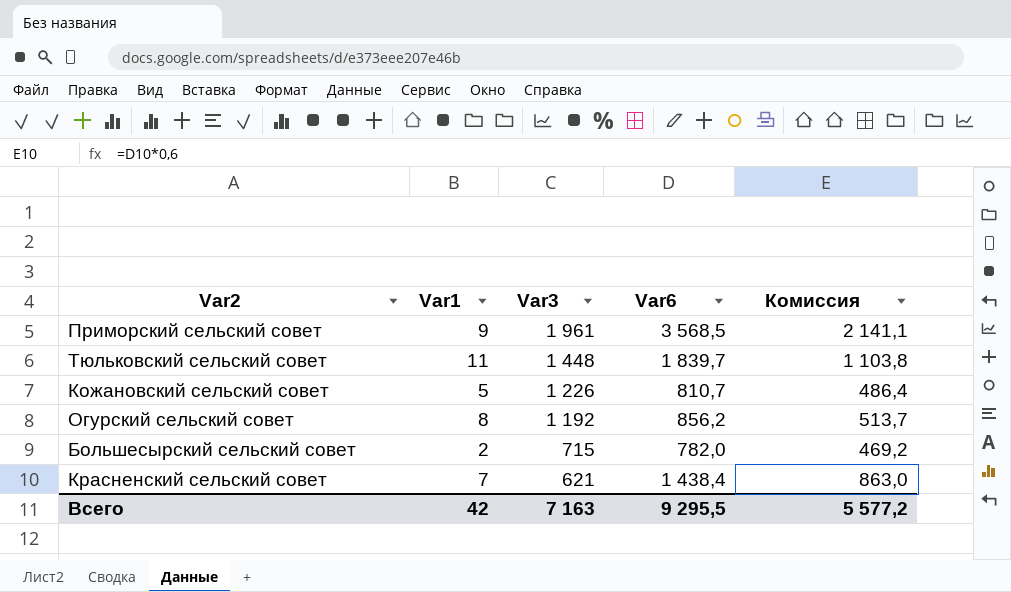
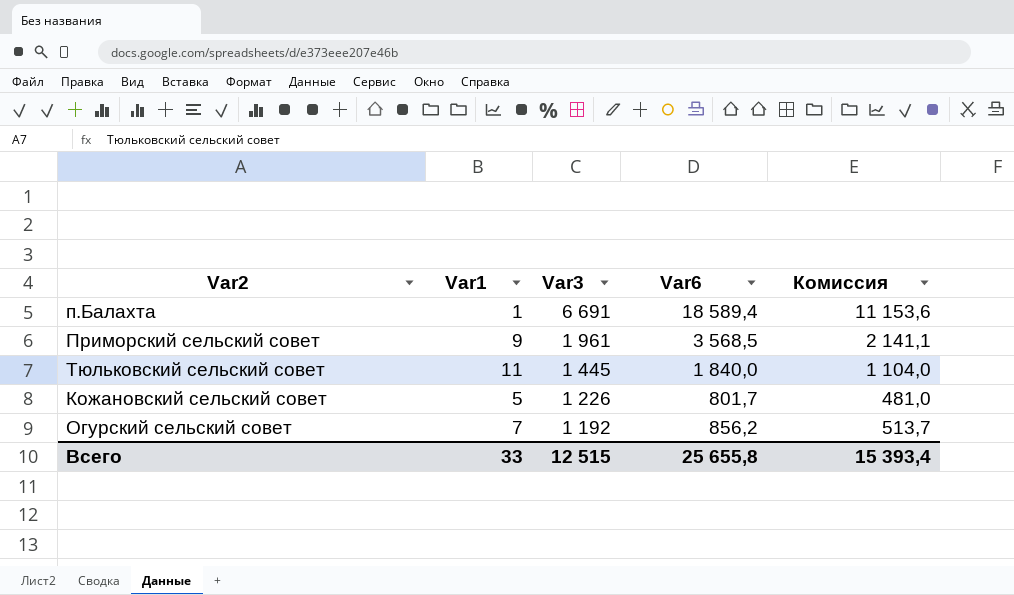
row Большесырский сельский совет: 2 | 715 | 782,0 | 469,2 -> none
row Красненский сельский совет: 7 | 621 | 1 438,4 | 863,0 -> none
row п.Балахта: none -> 1 | 6 691 | 18 589,4 | 11 153,6
Тюльковский сельский совет | Var3: 1 448 -> 1 445
Тюльковский сельский совет | Var6: 1 839,7 -> 1 840,0
Тюльковский сельский совет | Комиссия: 1 103,8 -> 1 104,0
Кожановский сельский совет | Var6: 810,7 -> 801,7
Кожановский сельский совет | Комиссия: 486,4 -> 481,0
Огурский сельский совет | Var1: 8 -> 7
Всего | Var1: 42 -> 33
Всего | Var3: 7 163 -> 12 515
Всего | Var6: 9 295,5 -> 25 655,8
Всего | Комиссия: 5 577,2 -> 15 393,4

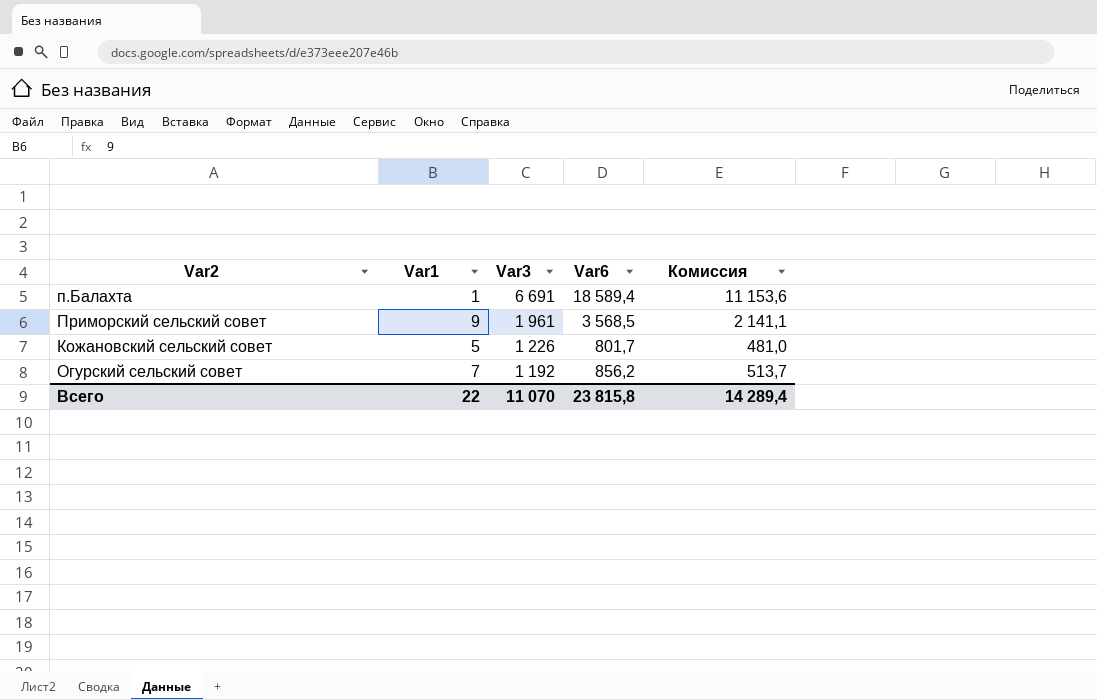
row Тюльковский сельский совет: 11 | 1 445 | 1 840,0 | 1 104,0 -> none
Всего | Var1: 33 -> 22
Всего | Var3: 12 515 -> 11 070
Всего | Var6: 25 655,8 -> 23 815,8
Всего | Комиссия: 15 393,4 -> 14 289,4

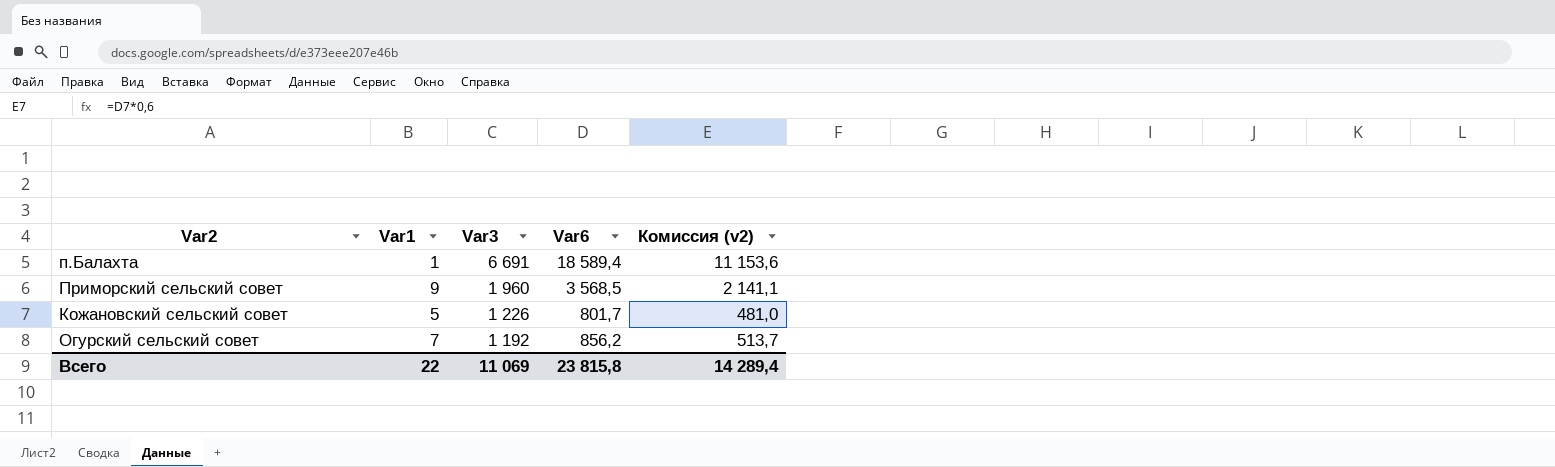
column name: Комиссия -> Комиссия (v2)
Приморский сельский совет | Var3: 1 961 -> 1 960
Всего | Var3: 11 070 -> 11 069

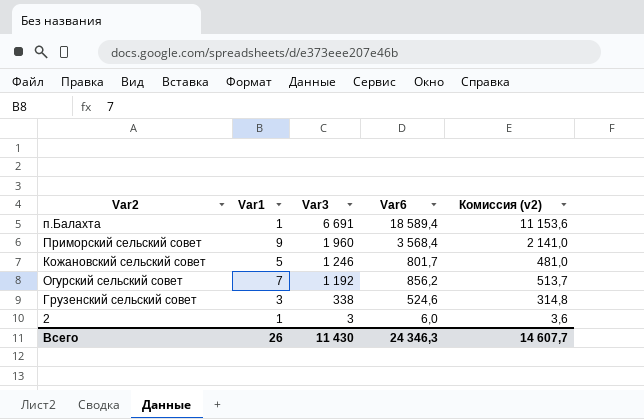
Приморский сельский совет | Var6: 3 568,5 -> 3 568,4
Приморский сельский совет | Комиссия (v2): 2 141,1 -> 2 141,0
Кожановский сельский совет | Var3: 1 226 -> 1 246
row Грузенский сельский совет: none -> 3 | 338 | 524,6 | 314,8
row 2: none -> 1 | 3 | 6,0 | 3,6
Всего | Var1: 22 -> 26
Всего | Var3: 11 069 -> 11 430
Всего | Var6: 23 815,8 -> 24 346,3
Всего | Комиссия (v2): 14 289,4 -> 14 607,7

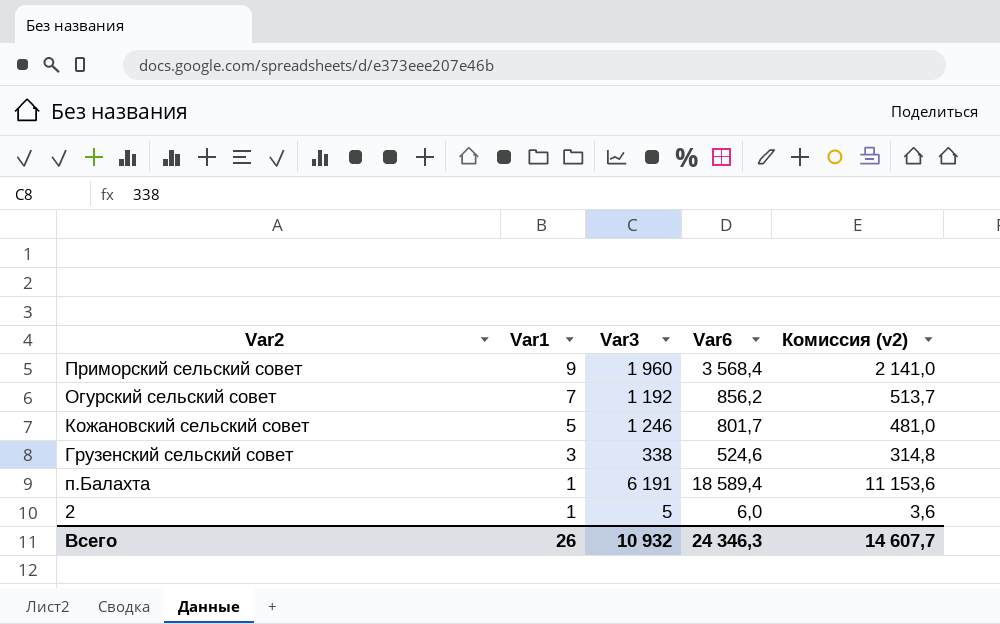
row order: Var3 descending -> Var1 descending
п.Балахта | Var3: 6 691 -> 6 191
2 | Var3: 3 -> 5
Всего | Var3: 11 430 -> 10 932

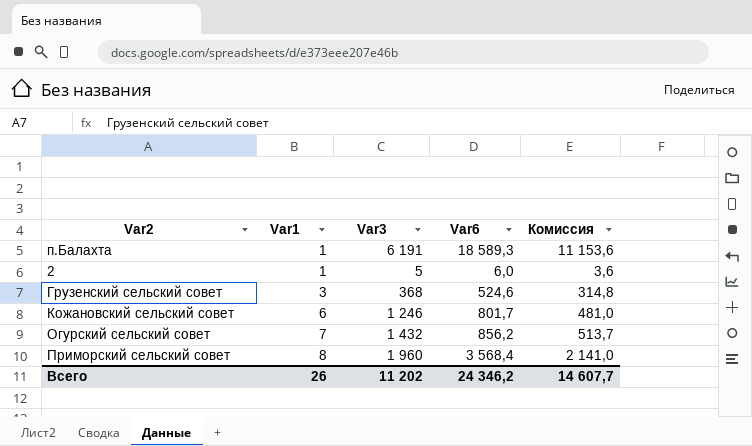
row order: Var1 descending -> Var1 ascending
column name: Комиссия (v2) -> Комиссия
п.Балахта | Var6: 18 589,4 -> 18 589,3
Грузенский сельский совет | Var3: 338 -> 368
Кожановский сельский совет | Var1: 5 -> 6
Огурский сельский совет | Var3: 1 192 -> 1 432
Приморский сельский совет | Var1: 9 -> 8
Всего | Var3: 10 932 -> 11 202
Всего | Var6: 24 346,3 -> 24 346,2

